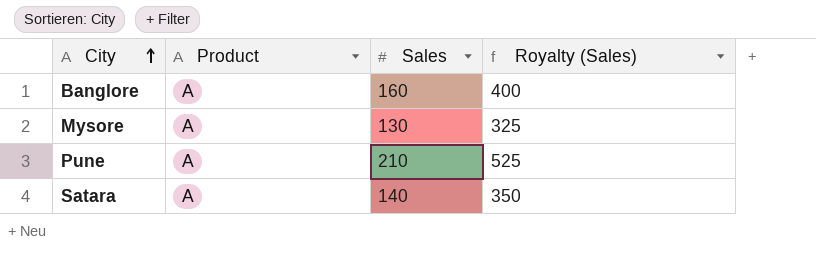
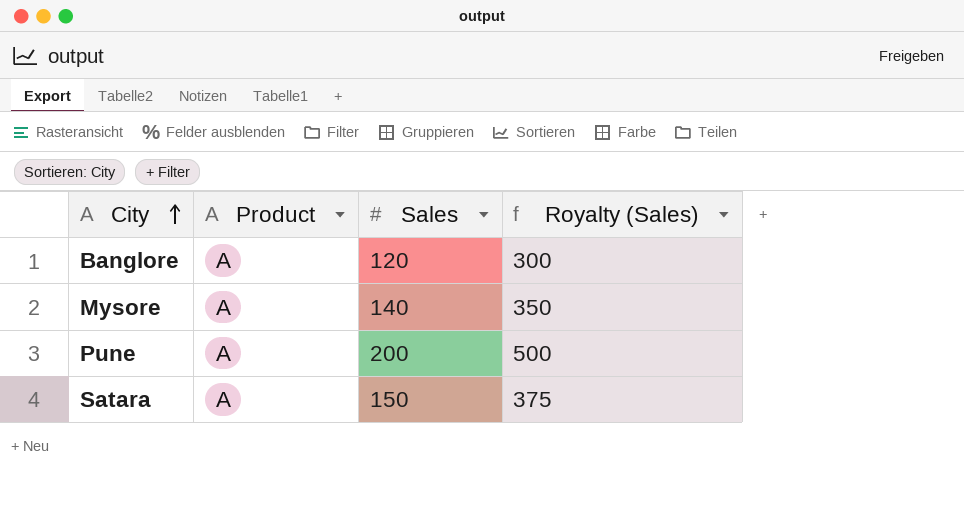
Banglore | Sales: 160 -> 120
Banglore | Royalty (Sales): 400 -> 300
Mysore | Sales: 130 -> 140
Mysore | Royalty (Sales): 325 -> 350
Pune | Sales: 210 -> 200
Pune | Royalty (Sales): 525 -> 500
Satara | Sales: 140 -> 150
Satara | Royalty (Sales): 350 -> 375

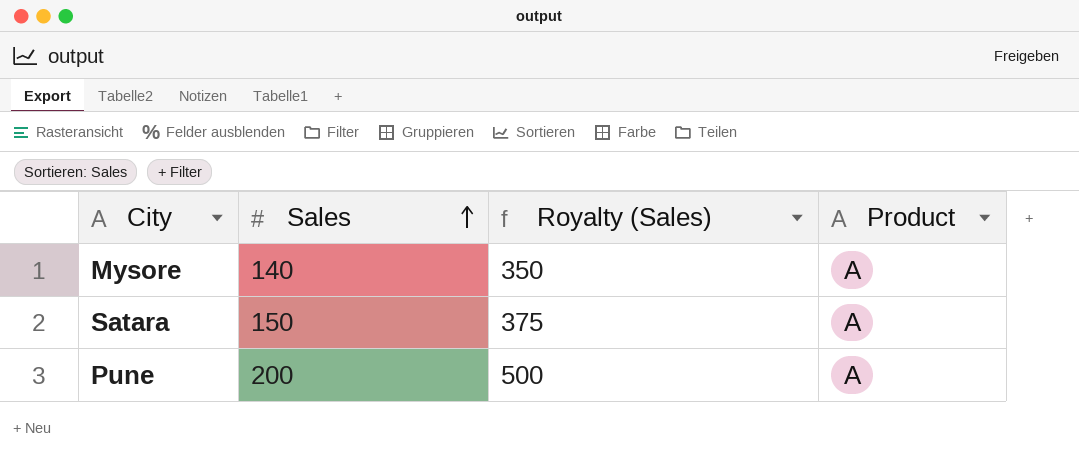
row order: City ascending -> Sales ascending
column Product | position: 2 -> 4
row Banglore: A | 120 | 300 -> none

